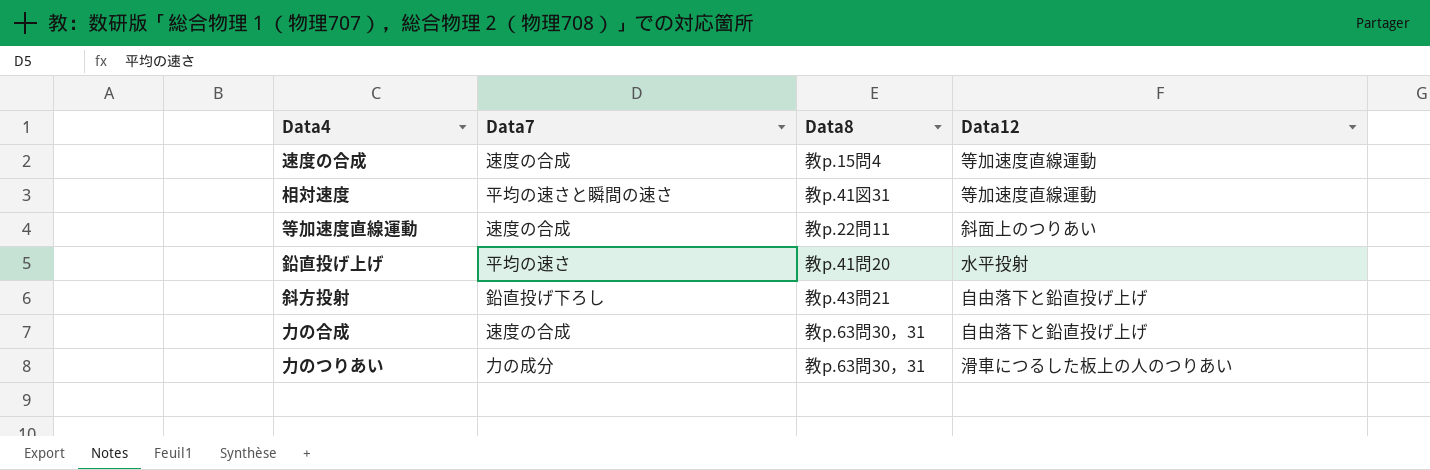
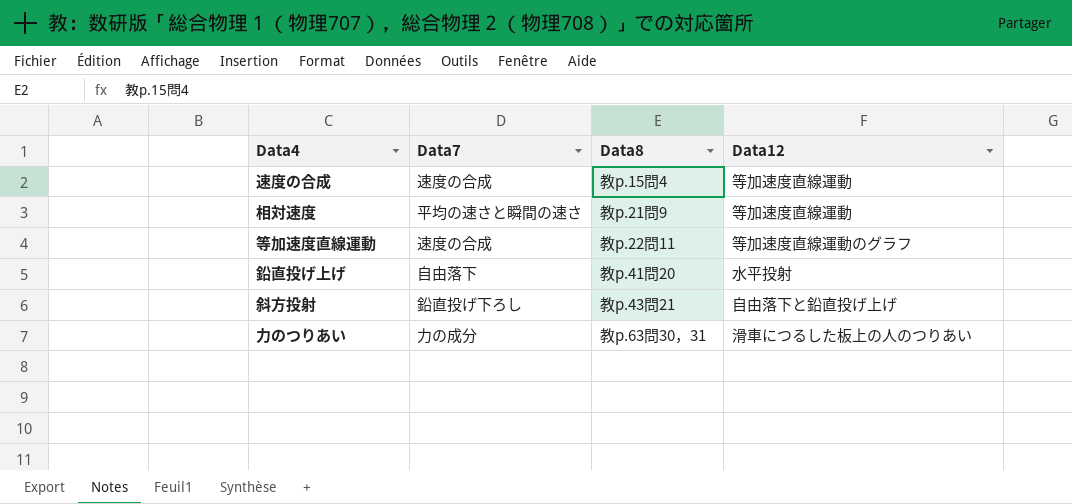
row 力の合成: 速度の合成 | 教p.63問30，31 | 自由落下と鉛直投げ上げ -> none
相対速度 | Data8: 教p.41図31 -> 教p.21問9
等加速度直線運動 | Data12: 斜面上のつりあい -> 等加速度直線運動のグラフ
鉛直投げ上げ | Data7: 平均の速さ -> 自由落下

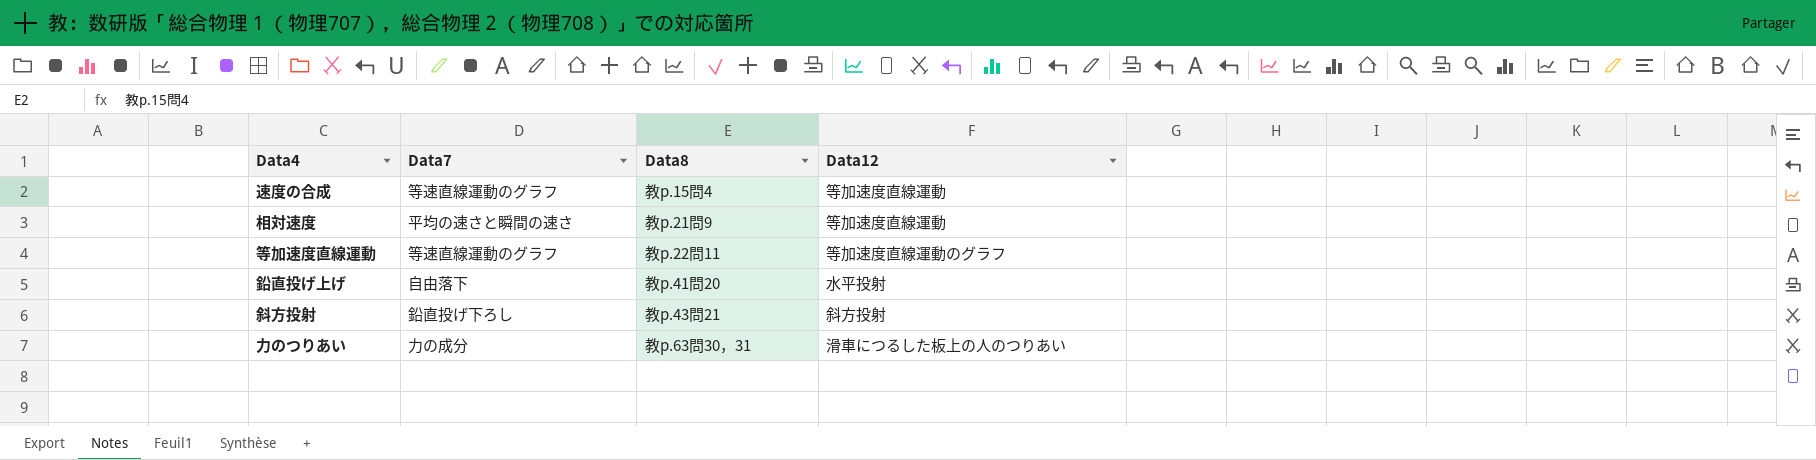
速度の合成 | Data7: 速度の合成 -> 等速直線運動のグラフ
等加速度直線運動 | Data7: 速度の合成 -> 等速直線運動のグラフ
斜方投射 | Data12: 自由落下と鉛直投げ上げ -> 斜方投射

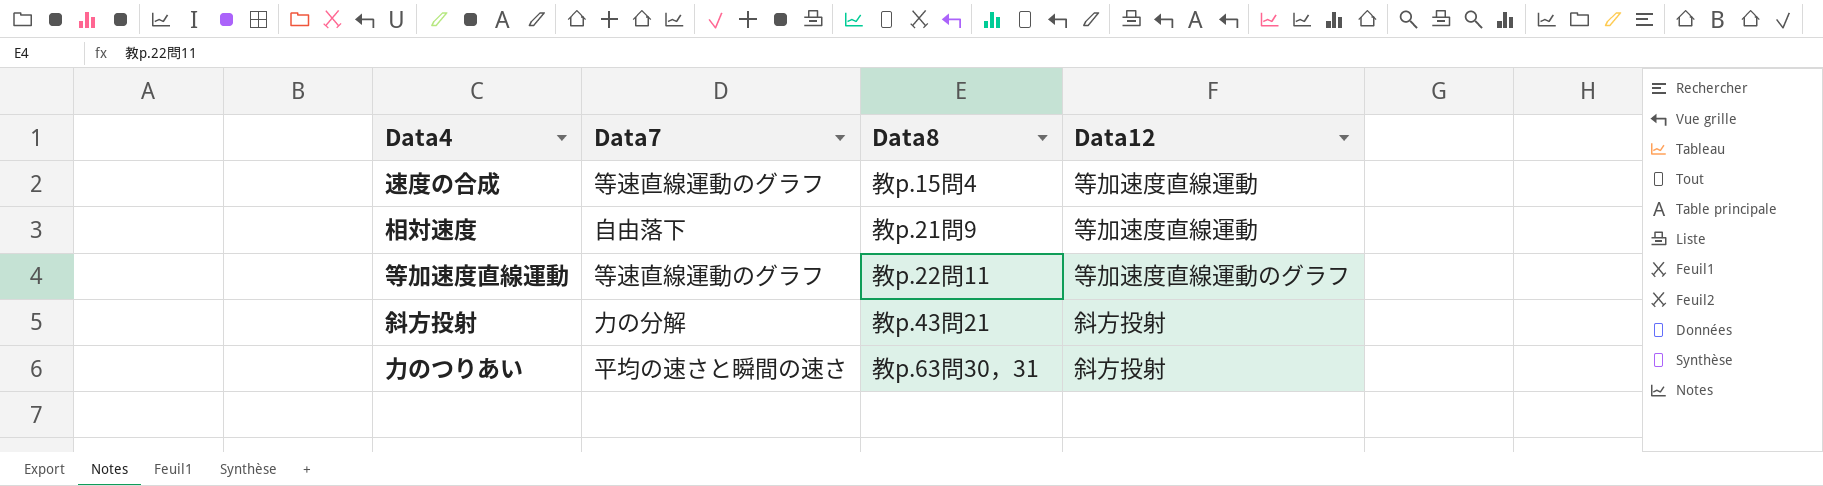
row 鉛直投げ上げ: 自由落下 | 教p.41問20 | 水平投射 -> none
相対速度 | Data7: 平均の速さと瞬間の速さ -> 自由落下
斜方投射 | Data7: 鉛直投げ下ろし -> 力の分解
力のつりあい | Data7: 力の成分 -> 平均の速さと瞬間の速さ
力のつりあい | Data12: 滑車につるした板上の人のつりあい -> 斜方投射

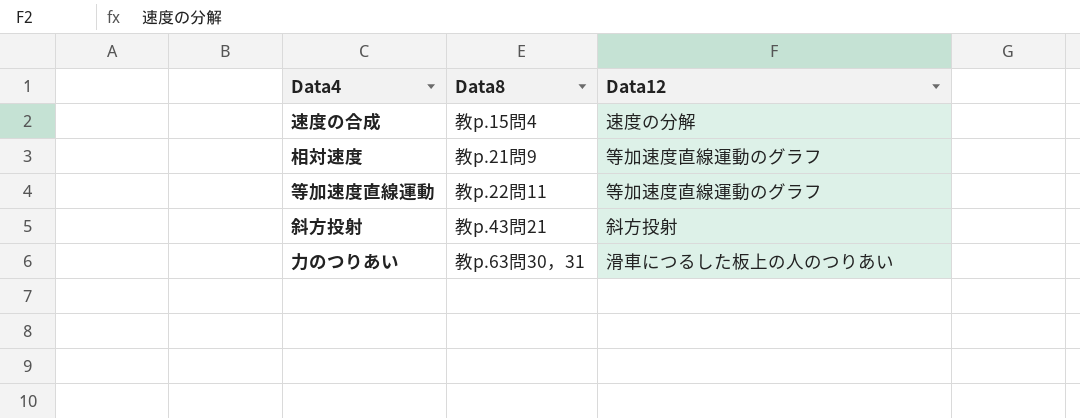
column Data7 | position: 2 -> none
速度の合成 | Data12: 等加速度直線運動 -> 速度の分解
相対速度 | Data12: 等加速度直線運動 -> 等加速度直線運動のグラフ
力のつりあい | Data12: 斜方投射 -> 滑車につるした板上の人のつりあい

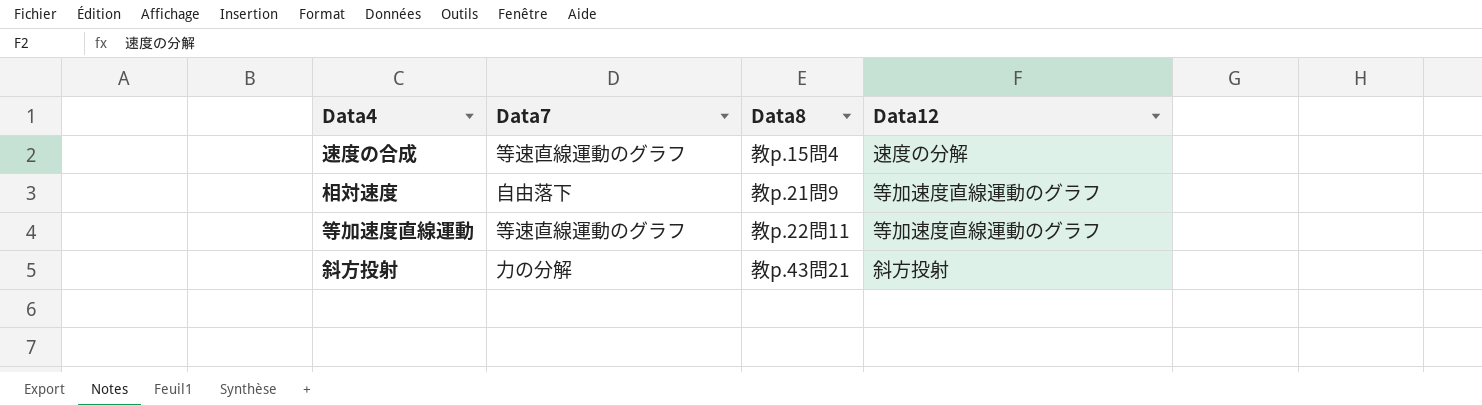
column Data7 | position: none -> 2
row 力のつりあい: 教p.63問30，31 | 滑車につるした板上の人のつりあい -> none

